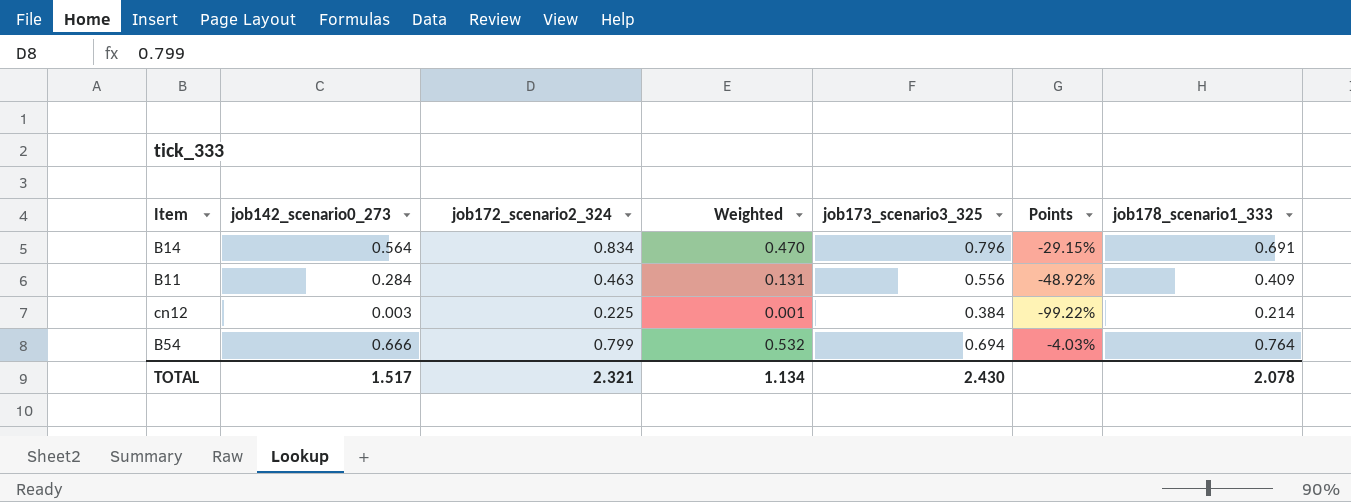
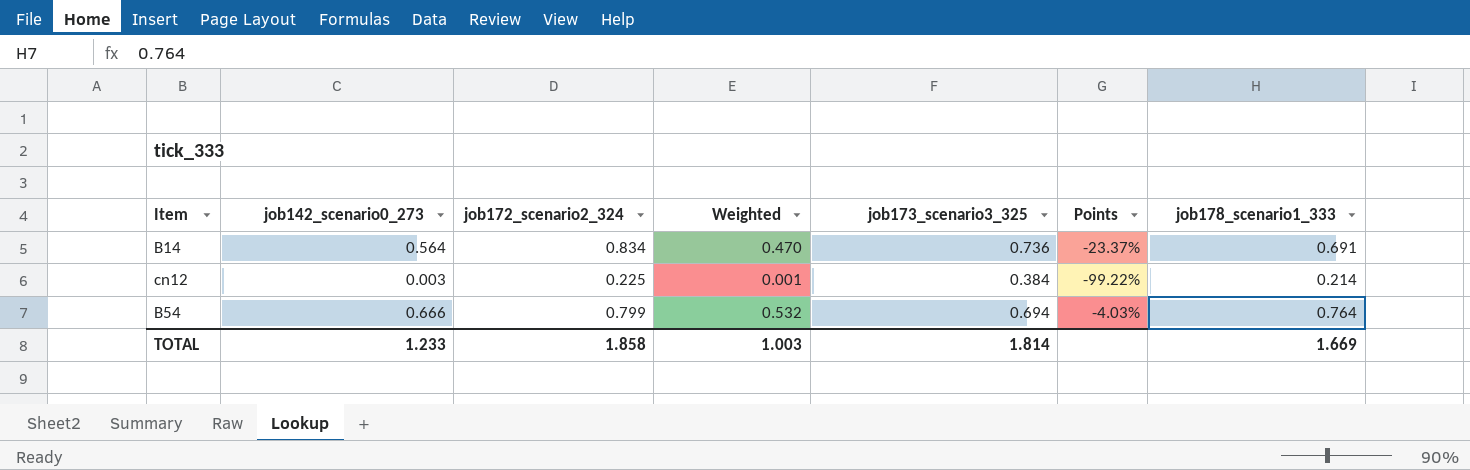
row B11: 0.284 | 0.463 | 0.131 | 0.556 | -48.92% | 0.409 -> none
B14 | job173_scenario3_325: 0.796 -> 0.736
B14 | Points: -29.15% -> -23.37%
TOTAL | job142_scenario0_273: 1.517 -> 1.233
TOTAL | job172_scenario2_324: 2.321 -> 1.858
TOTAL | Weighted: 1.134 -> 1.003
TOTAL | job173_scenario3_325: 2.430 -> 1.814
TOTAL | job178_scenario1_333: 2.078 -> 1.669

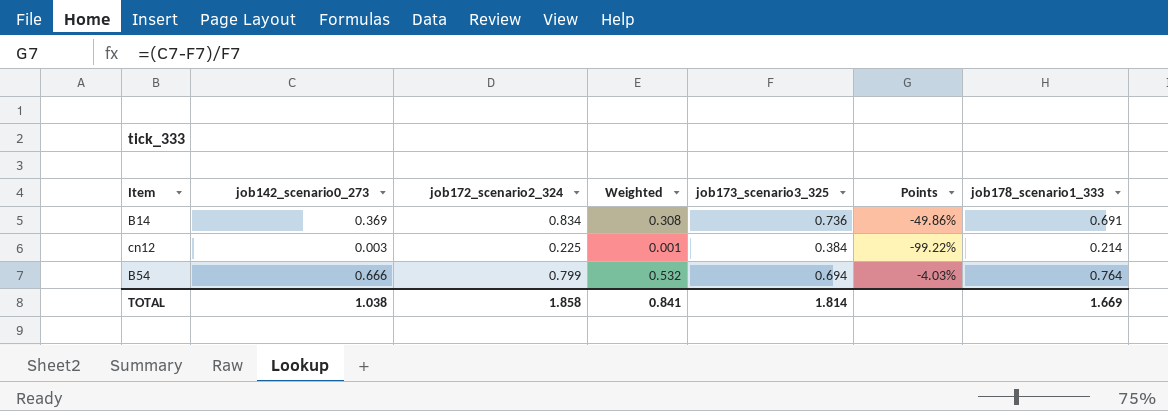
B14 | job142_scenario0_273: 0.564 -> 0.369
B14 | Weighted: 0.470 -> 0.308
B14 | Points: -23.37% -> -49.86%
TOTAL | job142_scenario0_273: 1.233 -> 1.038
TOTAL | Weighted: 1.003 -> 0.841

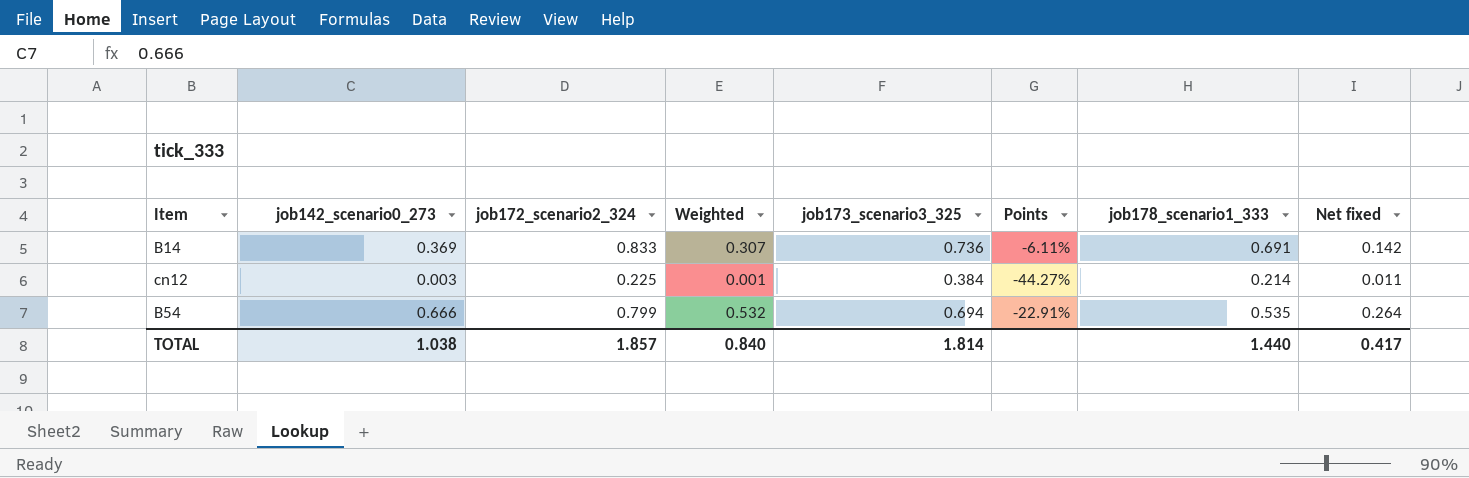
column Points | formula: ([job142_scenario0_273] - [job173_scenario3_325]) / [job173_scenario3_325] -> ([job178_scenario1_333] - [job173_scenario3_325]) / [job173_scenario3_325]
column Net fixed | formula: none -> [job172_scenario2_324] - [job178_scenario1_333]
B14 | job172_scenario2_324: 0.834 -> 0.833
B14 | Weighted: 0.308 -> 0.307
B54 | job178_scenario1_333: 0.764 -> 0.535
TOTAL | job172_scenario2_324: 1.858 -> 1.857
TOTAL | Weighted: 0.841 -> 0.840
TOTAL | job178_scenario1_333: 1.669 -> 1.440

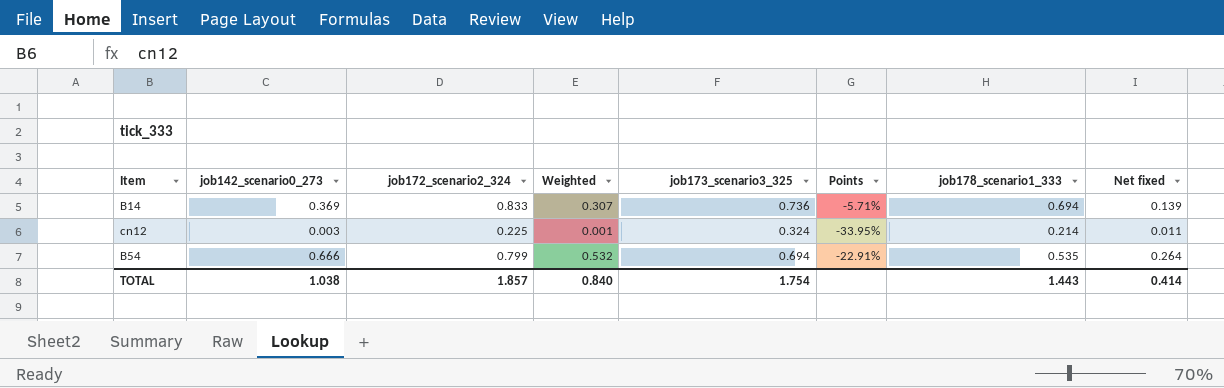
B14 | Points: -6.11% -> -5.71%
B14 | job178_scenario1_333: 0.691 -> 0.694
B14 | Net fixed: 0.142 -> 0.139
cn12 | job173_scenario3_325: 0.384 -> 0.324
cn12 | Points: -44.27% -> -33.95%
TOTAL | job173_scenario3_325: 1.814 -> 1.754
TOTAL | job178_scenario1_333: 1.440 -> 1.443
TOTAL | Net fixed: 0.417 -> 0.414

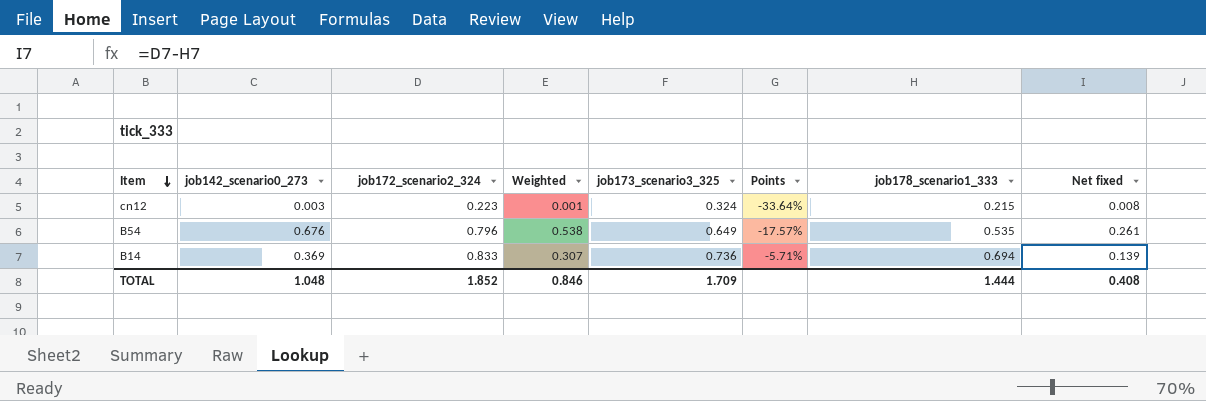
row order: none -> Item descending
cn12 | job172_scenario2_324: 0.225 -> 0.223
cn12 | Points: -33.95% -> -33.64%
cn12 | job178_scenario1_333: 0.214 -> 0.215
cn12 | Net fixed: 0.011 -> 0.008
B54 | job142_scenario0_273: 0.666 -> 0.676
B54 | job172_scenario2_324: 0.799 -> 0.796
B54 | Weighted: 0.532 -> 0.538
B54 | job173_scenario3_325: 0.694 -> 0.649
B54 | Points: -22.91% -> -17.57%
B54 | Net fixed: 0.264 -> 0.261
TOTAL | job142_scenario0_273: 1.038 -> 1.048
TOTAL | job172_scenario2_324: 1.857 -> 1.852
TOTAL | Weighted: 0.840 -> 0.846
TOTAL | job173_scenario3_325: 1.754 -> 1.709
TOTAL | job178_scenario1_333: 1.443 -> 1.444
TOTAL | Net fixed: 0.414 -> 0.408

